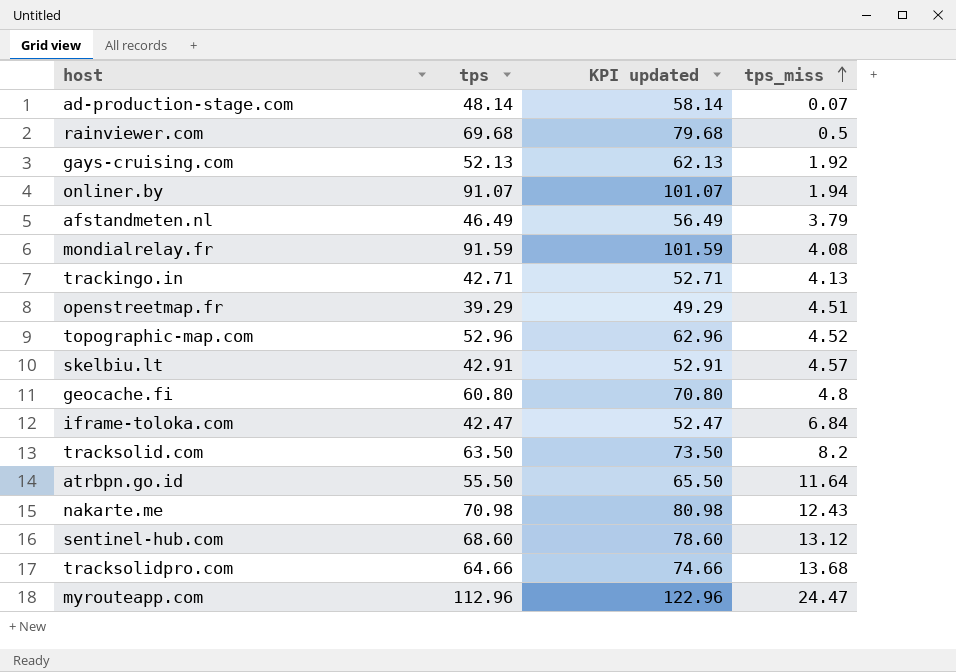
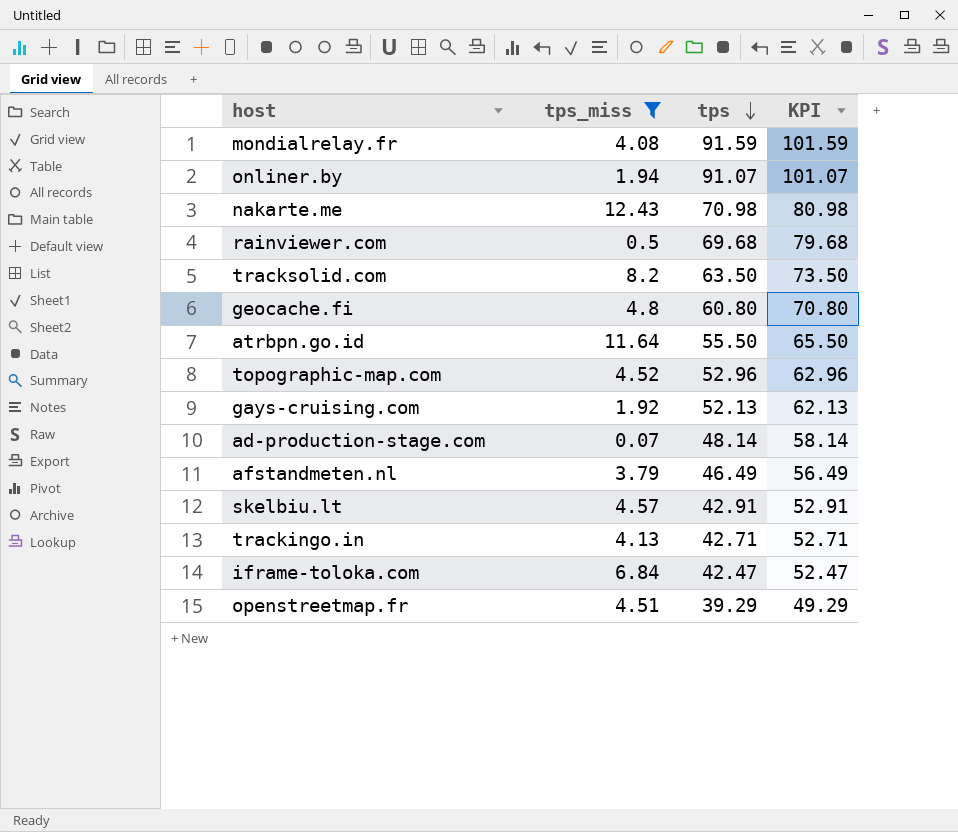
filter: none -> tps_miss <= 12.43
row order: tps_miss ascending -> tps descending
column tps_miss | position: 4 -> 2
column name: KPI updated -> KPI

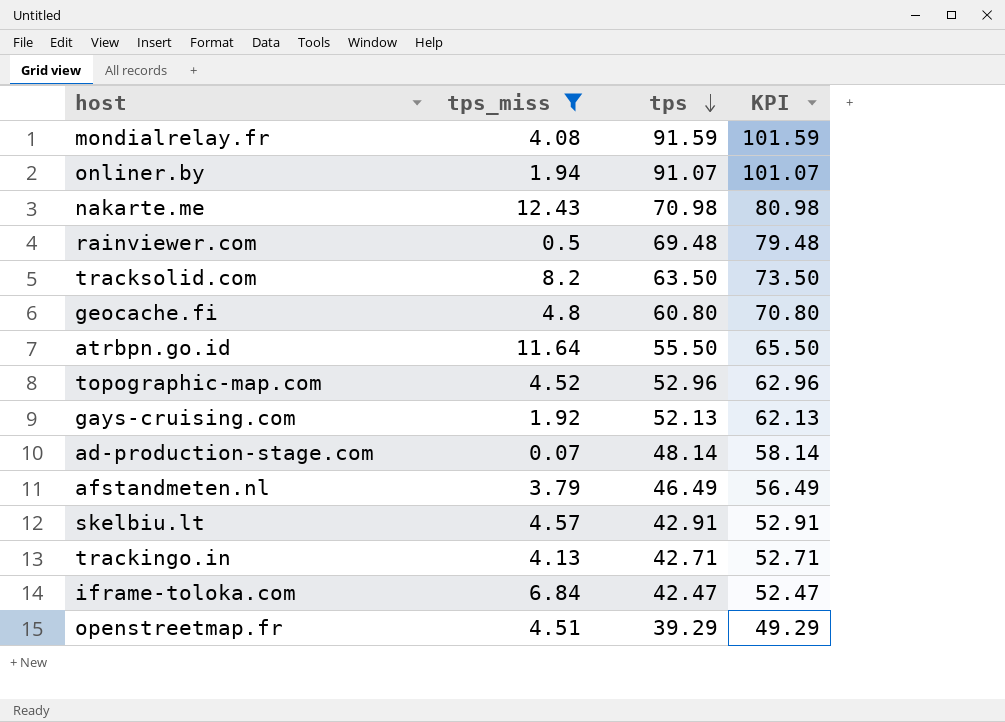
rainviewer.com | tps: 69.68 -> 69.48
rainviewer.com | KPI: 79.68 -> 79.48

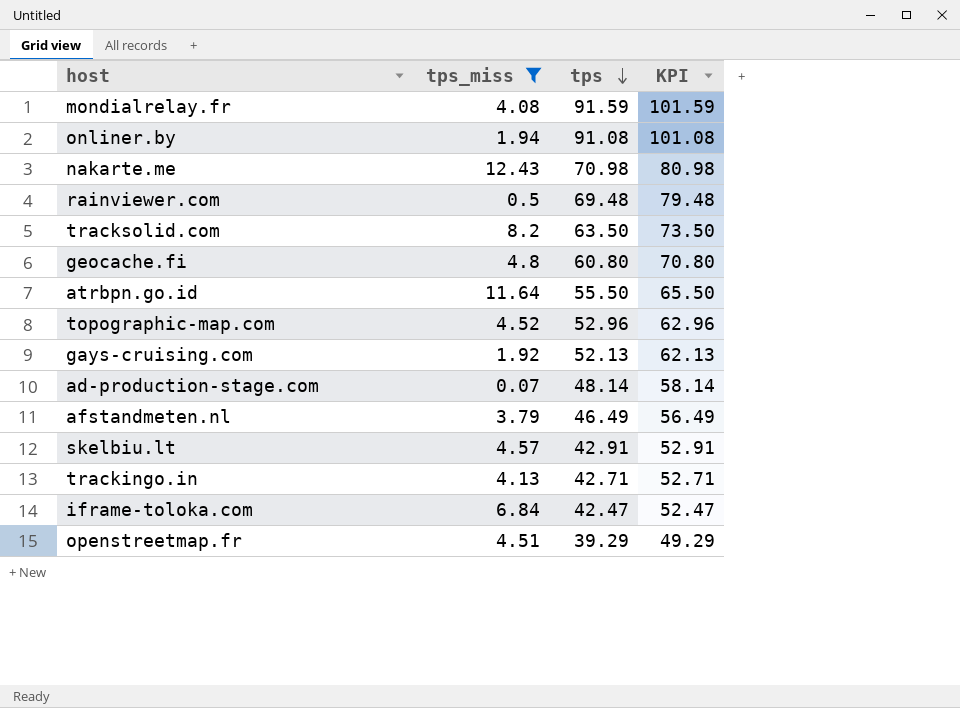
onliner.by | tps: 91.07 -> 91.08
onliner.by | KPI: 101.07 -> 101.08

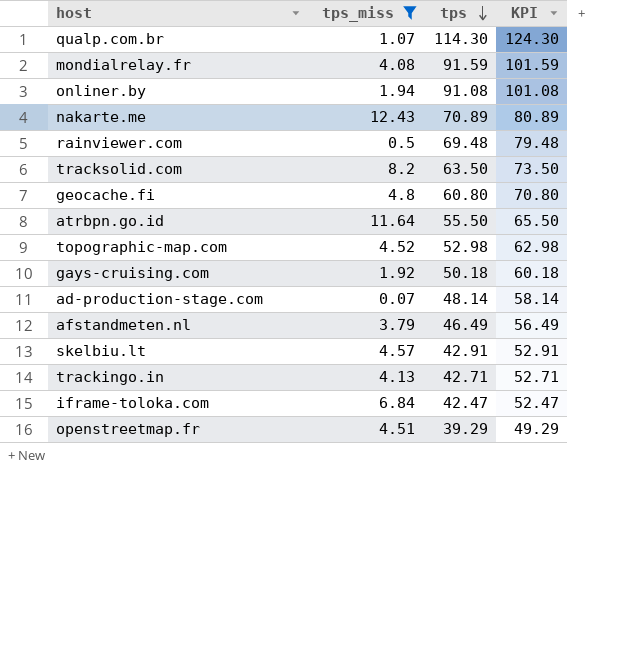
row qualp.com.br: none -> 1.07 | 114.30 | 124.30
nakarte.me | tps: 70.98 -> 70.89
nakarte.me | KPI: 80.98 -> 80.89
topographic-map.com | tps: 52.96 -> 52.98
topographic-map.com | KPI: 62.96 -> 62.98
gays-cruising.com | tps: 52.13 -> 50.18
gays-cruising.com | KPI: 62.13 -> 60.18

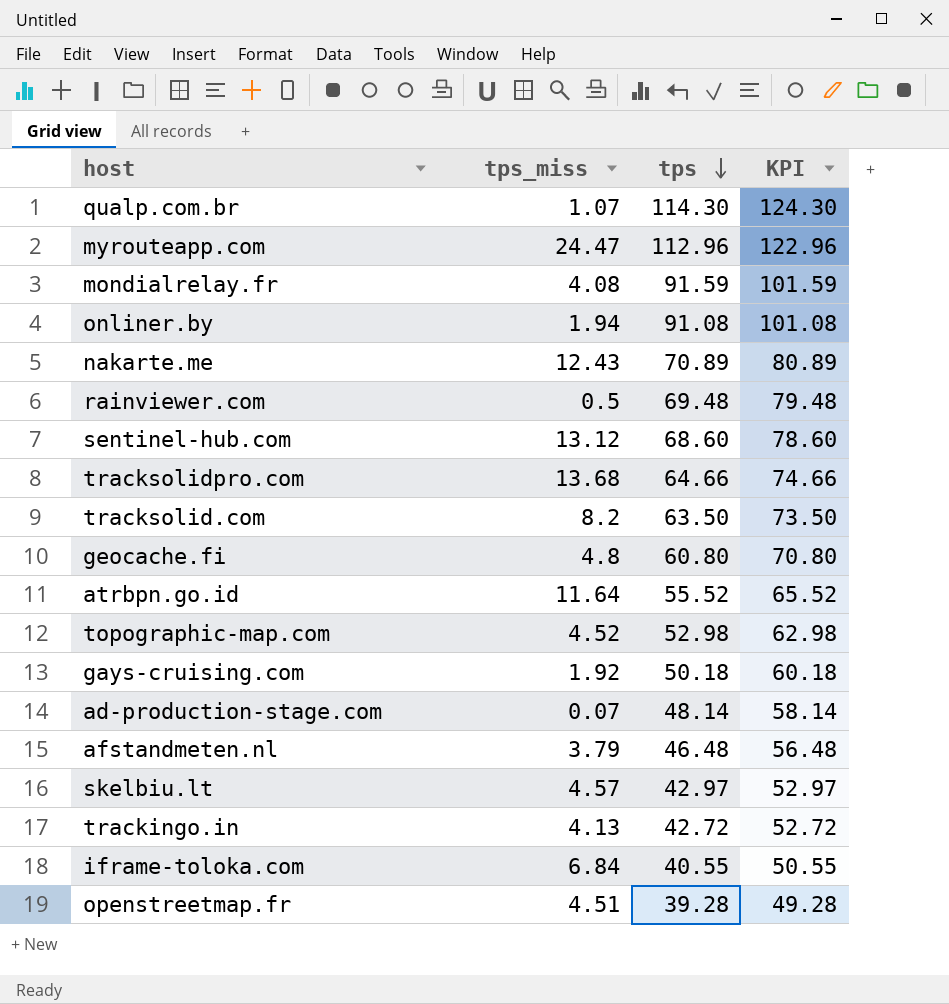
filter: tps_miss <= 12.43 -> none
atrbpn.go.id | tps: 55.50 -> 55.52
atrbpn.go.id | KPI: 65.50 -> 65.52
afstandmeten.nl | tps: 46.49 -> 46.48
afstandmeten.nl | KPI: 56.49 -> 56.48
skelbiu.lt | tps: 42.91 -> 42.97
skelbiu.lt | KPI: 52.91 -> 52.97
trackingo.in | tps: 42.71 -> 42.72
trackingo.in | KPI: 52.71 -> 52.72
iframe-toloka.com | tps: 42.47 -> 40.55
iframe-toloka.com | KPI: 52.47 -> 50.55
openstreetmap.fr | tps: 39.29 -> 39.28
openstreetmap.fr | KPI: 49.29 -> 49.28

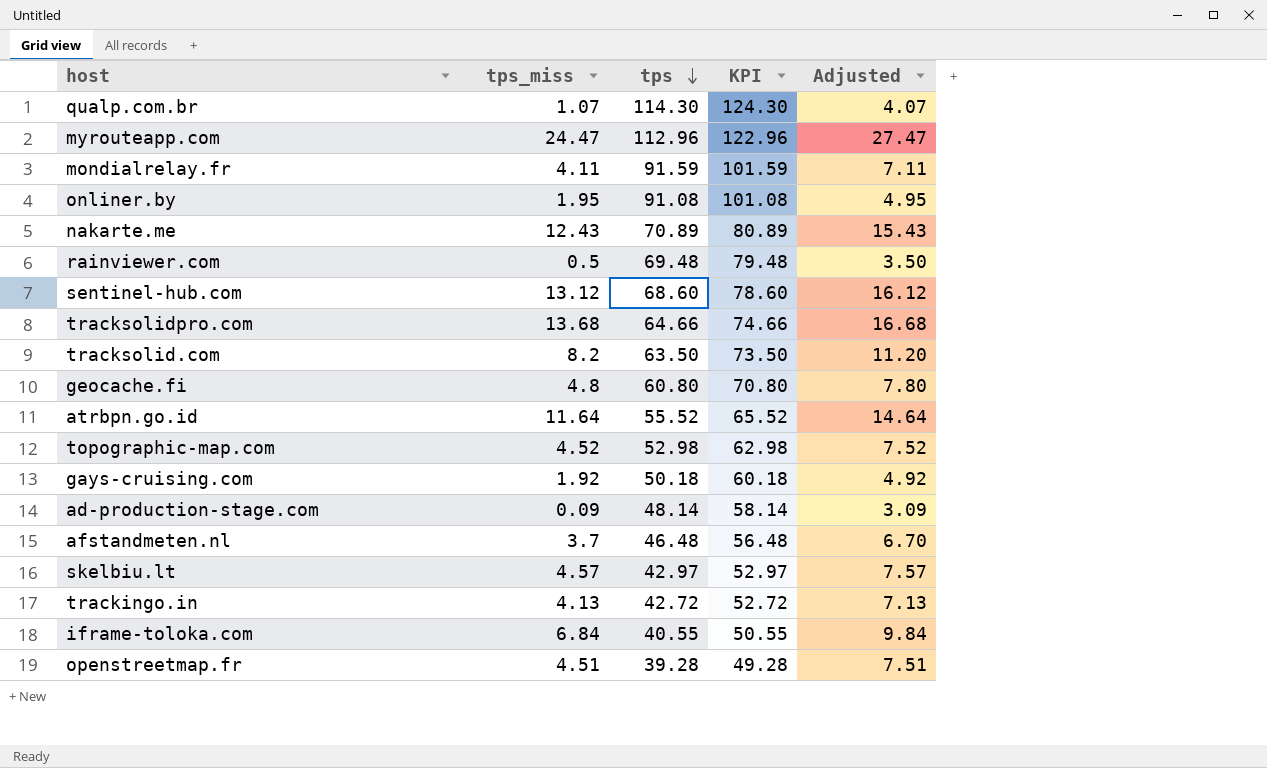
column Adjusted | formula: none -> [tps_miss] + 3
mondialrelay.fr | tps_miss: 4.08 -> 4.11
onliner.by | tps_miss: 1.94 -> 1.95
ad-production-stage.com | tps_miss: 0.07 -> 0.09
afstandmeten.nl | tps_miss: 3.79 -> 3.7

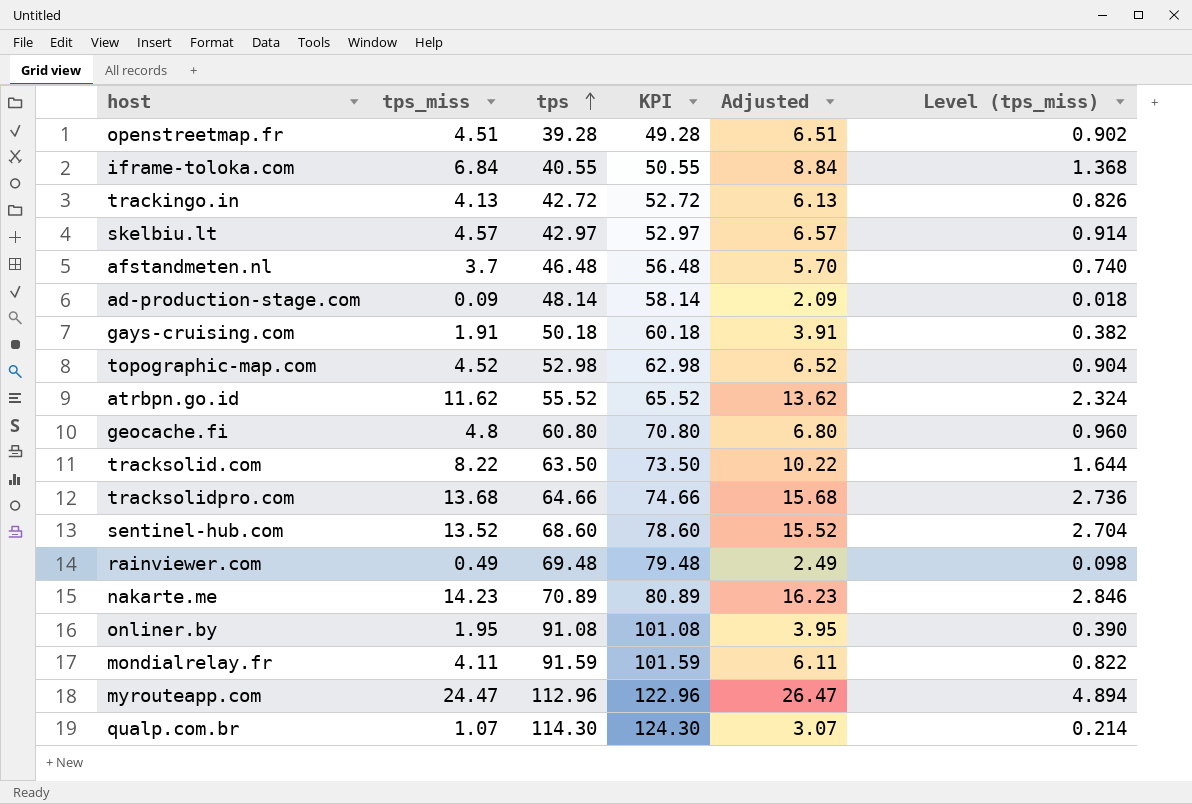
row order: tps descending -> tps ascending
column Adjusted | formula: [tps_miss] + 3 -> [tps_miss] + 2
column Level (tps_miss) | formula: none -> [tps_miss] * 0.2
gays-cruising.com | tps_miss: 1.92 -> 1.91
atrbpn.go.id | tps_miss: 11.64 -> 11.62
tracksolid.com | tps_miss: 8.2 -> 8.22
sentinel-hub.com | tps_miss: 13.12 -> 13.52
rainviewer.com | tps_miss: 0.5 -> 0.49
nakarte.me | tps_miss: 12.43 -> 14.23

